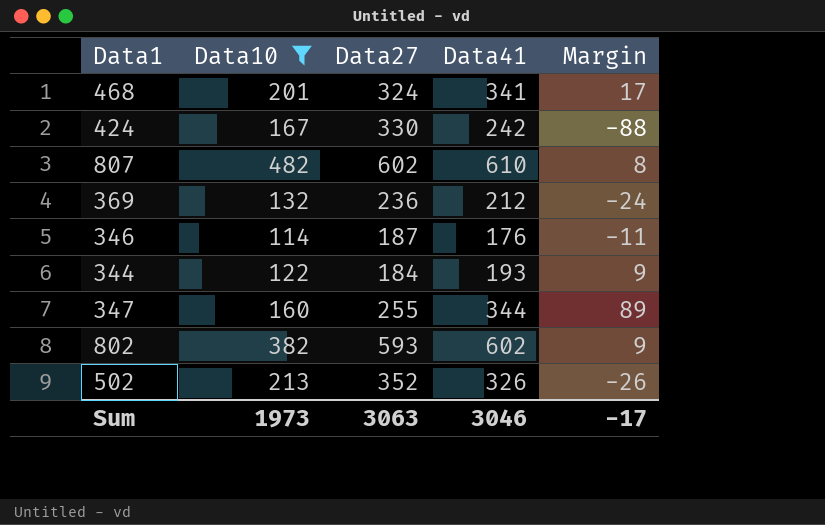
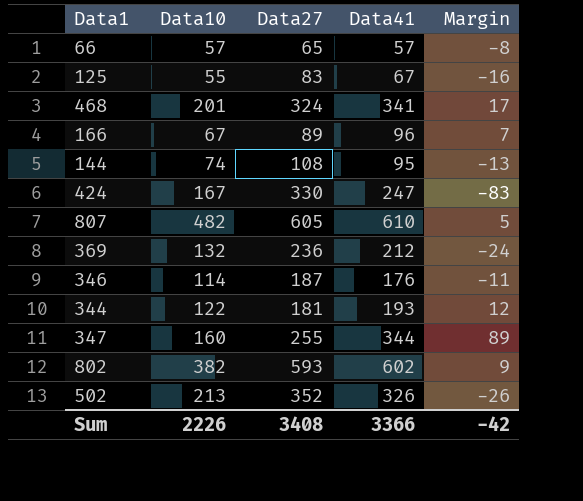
filter: Data10 >= 114 -> none
424 | Data41: 242 -> 247
424 | Margin: -88 -> -83
807 | Data27: 602 -> 605
807 | Margin: 8 -> 5
344 | Data27: 184 -> 181
344 | Margin: 9 -> 12
Sum | Data10: 1973 -> 2226
Sum | Data27: 3063 -> 3408
Sum | Data41: 3046 -> 3366
Sum | Margin: -17 -> -42

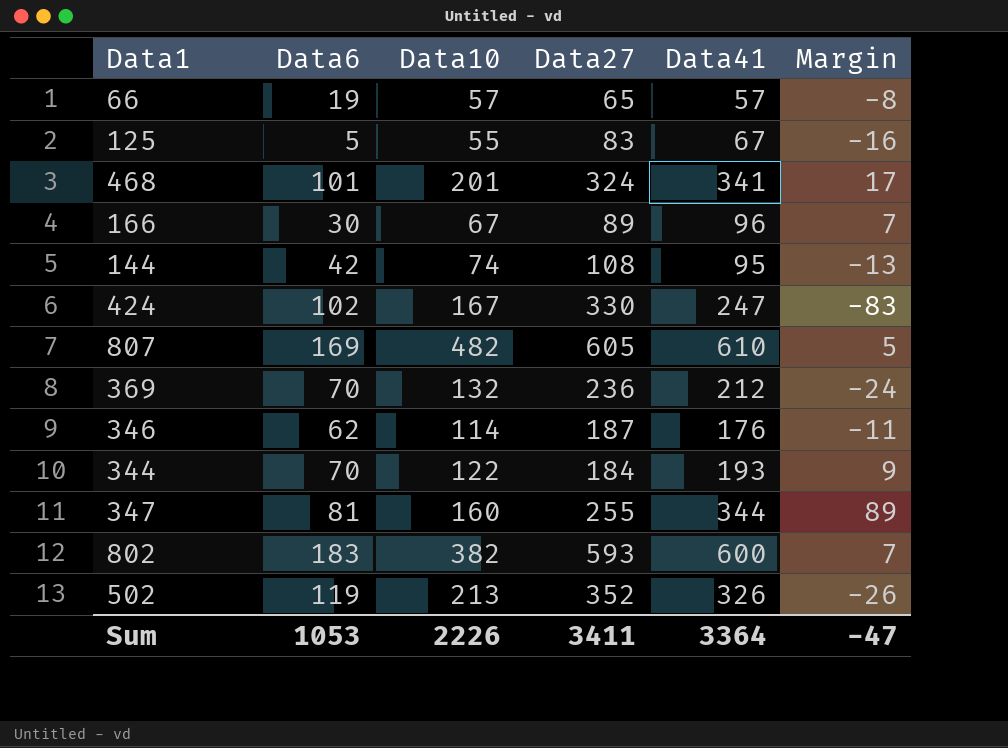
column Data6 | position: none -> 2
344 | Data27: 181 -> 184
344 | Margin: 12 -> 9
802 | Data41: 602 -> 600
802 | Margin: 9 -> 7
Sum | Data27: 3408 -> 3411
Sum | Data41: 3366 -> 3364
Sum | Margin: -42 -> -47

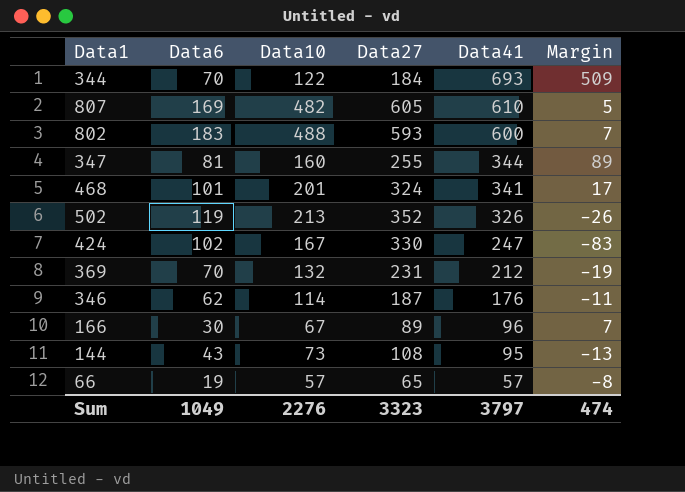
row order: none -> Data41 descending
row 125: 5 | 55 | 83 | 67 | -16 -> none
344 | Data41: 193 -> 693
344 | Margin: 9 -> 509
802 | Data10: 382 -> 488
369 | Data27: 236 -> 231
369 | Margin: -24 -> -19
144 | Data6: 42 -> 43
144 | Data10: 74 -> 73
Sum | Data6: 1053 -> 1049
Sum | Data10: 2226 -> 2276
Sum | Data27: 3411 -> 3323
Sum | Data41: 3364 -> 3797
Sum | Margin: -47 -> 474

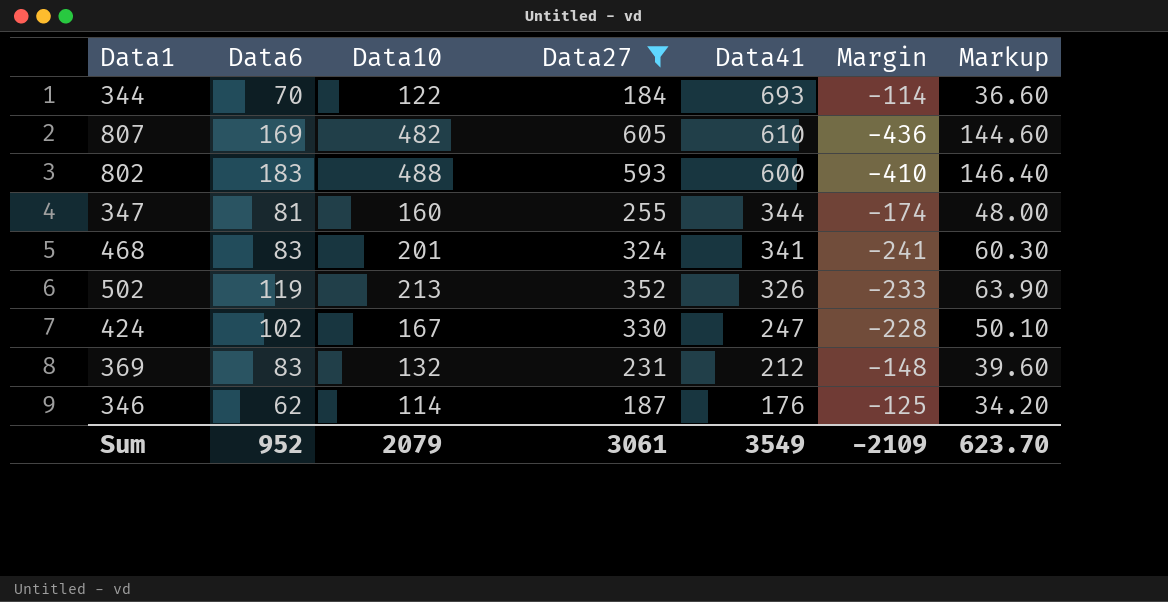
filter: none -> Data27 >= 184
column Margin | formula: [Data41] - [Data27] -> [Data6] - [Data27]
column Markup | formula: none -> [Data10] * 0.3
468 | Data6: 101 -> 83
369 | Data6: 70 -> 83
Sum | Data6: 1049 -> 952
Sum | Data10: 2276 -> 2079
Sum | Data27: 3323 -> 3061
Sum | Data41: 3797 -> 3549
Sum | Margin: 474 -> -2109

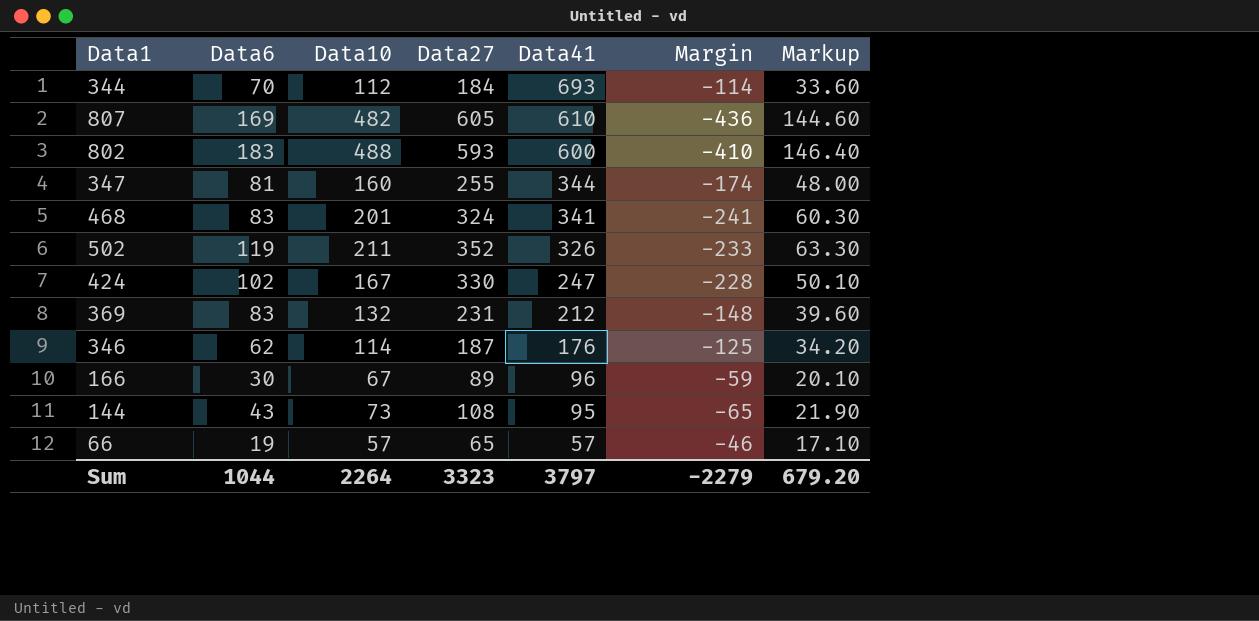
filter: Data27 >= 184 -> none
344 | Data10: 122 -> 112
344 | Markup: 36.60 -> 33.60
502 | Data10: 213 -> 211
502 | Markup: 63.90 -> 63.30
Sum | Data6: 952 -> 1044
Sum | Data10: 2079 -> 2264
Sum | Data27: 3061 -> 3323
Sum | Data41: 3549 -> 3797
Sum | Margin: -2109 -> -2279
Sum | Markup: 623.70 -> 679.20

